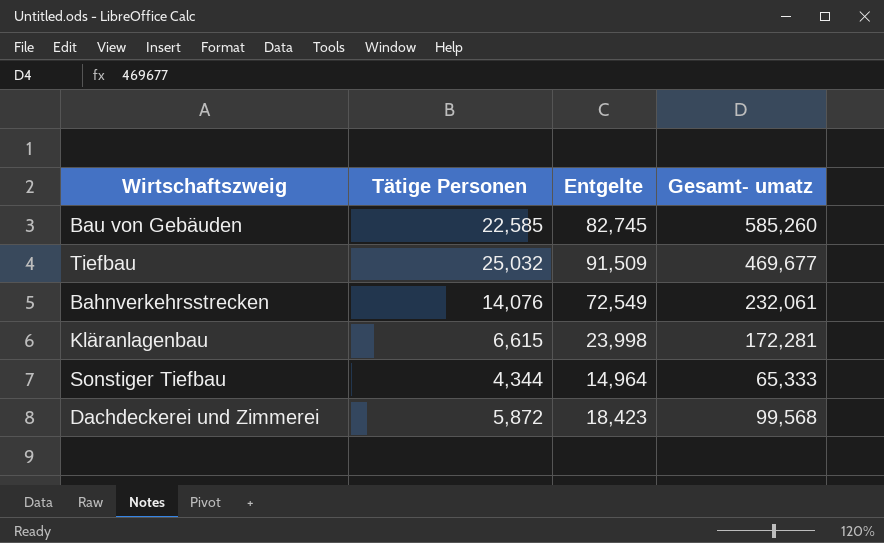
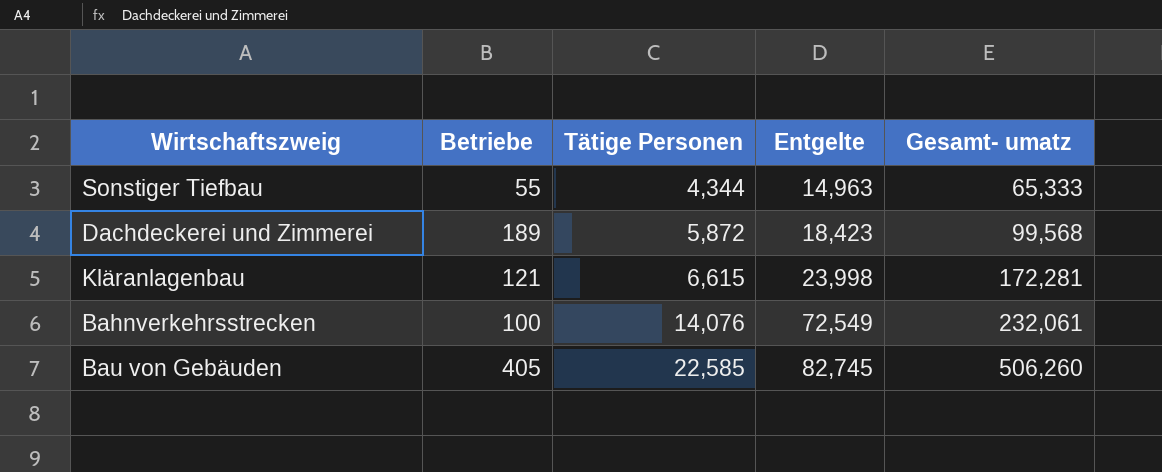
row order: none -> Tätige Personen ascending
column Betriebe | position: none -> 2
row Tiefbau: 25,032 | 91,509 | 469,677 -> none
Sonstiger Tiefbau | Entgelte: 14,964 -> 14,963
Bau von Gebäuden | Gesamt- umatz: 585,260 -> 506,260

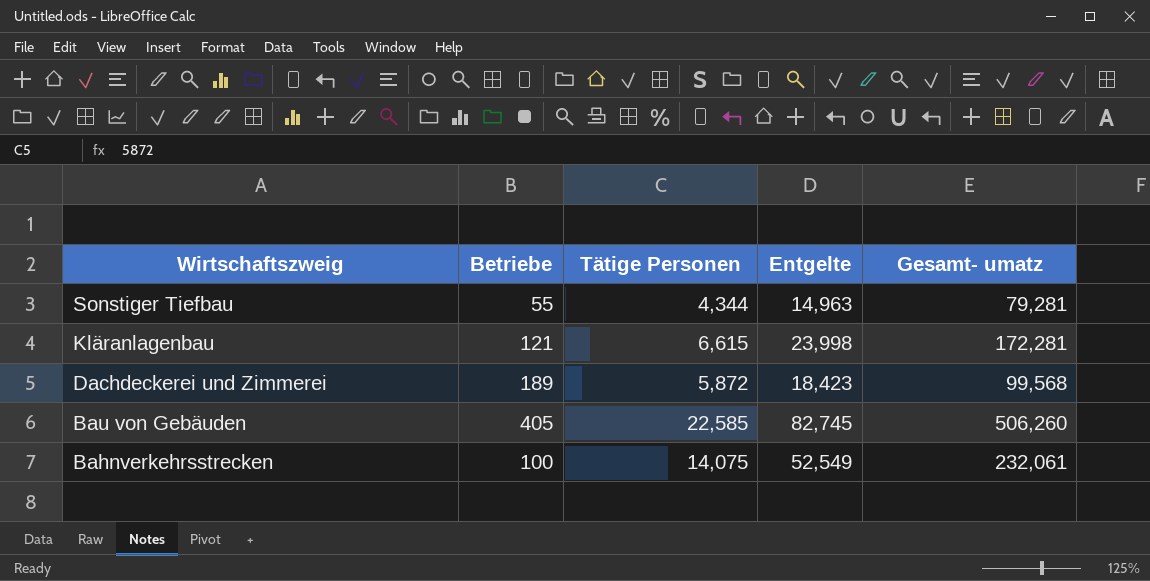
row order: Tätige Personen ascending -> Wirtschaftszweig descending
Sonstiger Tiefbau | Gesamt- umatz: 65,333 -> 79,281
Bahnverkehrsstrecken | Tätige Personen: 14,076 -> 14,075
Bahnverkehrsstrecken | Entgelte: 72,549 -> 52,549

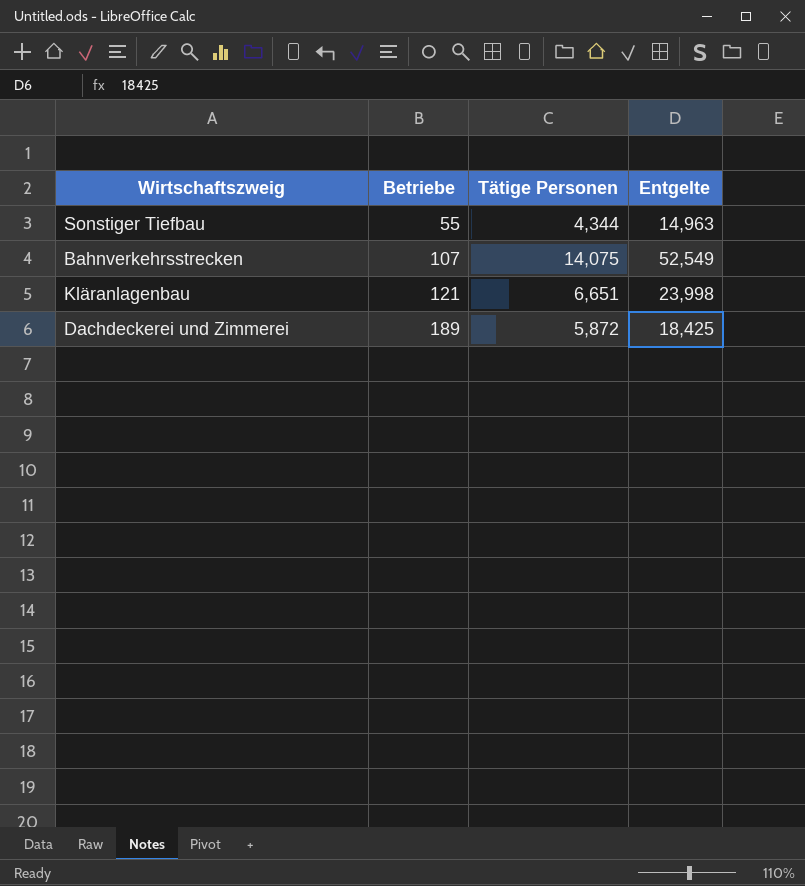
row order: Wirtschaftszweig descending -> Betriebe ascending
column Gesamt- umatz | position: 5 -> none
row Bau von Gebäuden: 405 | 22,585 | 82,745 | 506,260 -> none
Bahnverkehrsstrecken | Betriebe: 100 -> 107
Kläranlagenbau | Tätige Personen: 6,615 -> 6,651
Dachdeckerei und Zimmerei | Entgelte: 18,423 -> 18,425

